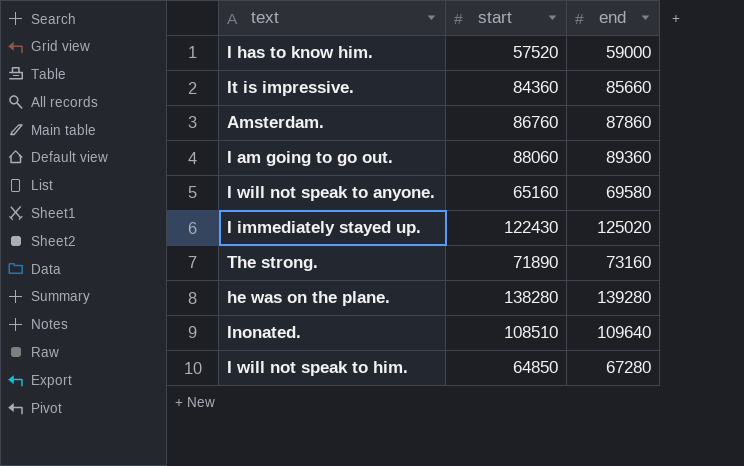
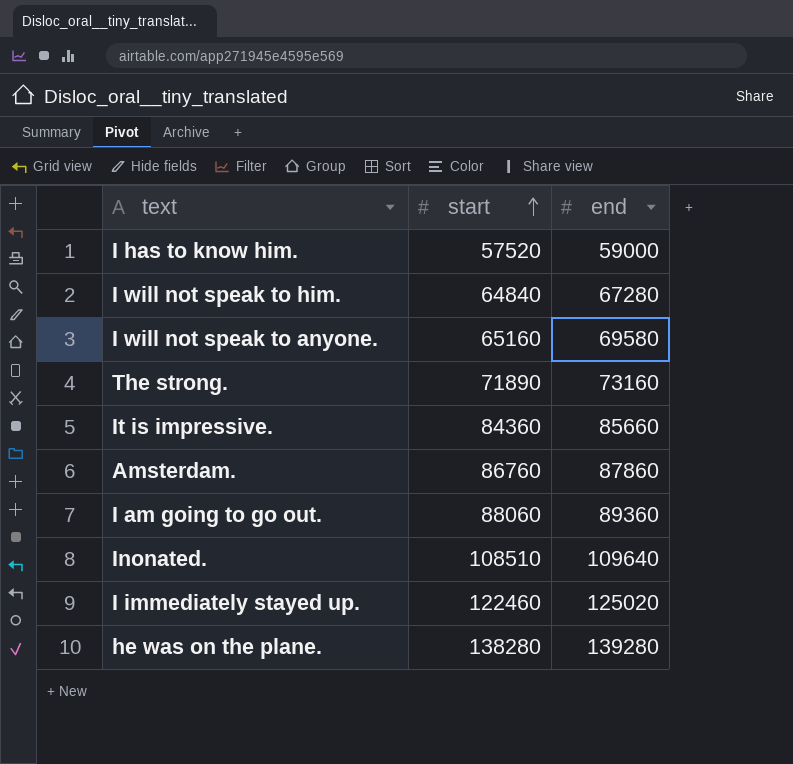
row order: none -> start ascending
I will not speak to him. | start: 64850 -> 64840
I immediately stayed up. | start: 122430 -> 122460

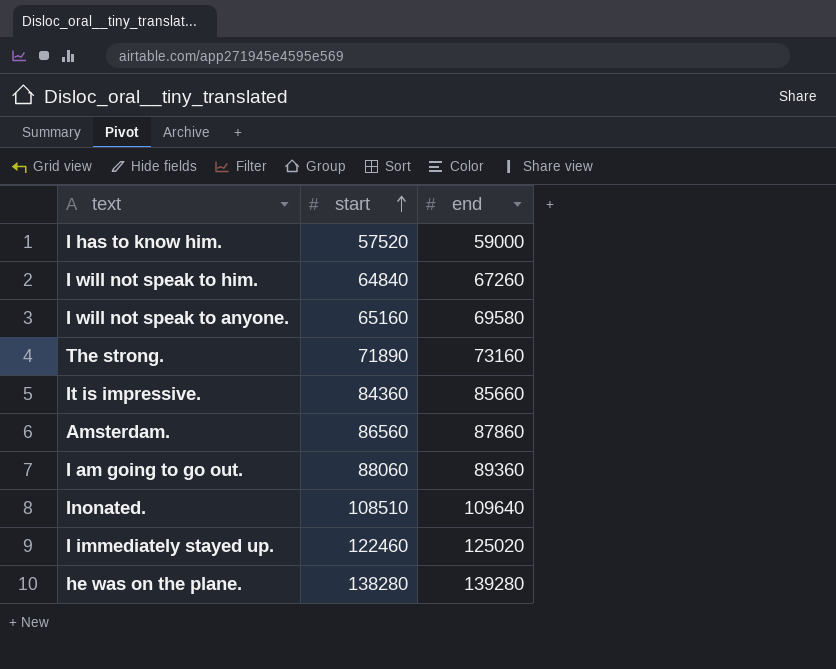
I will not speak to him. | end: 67280 -> 67260
Amsterdam. | start: 86760 -> 86560

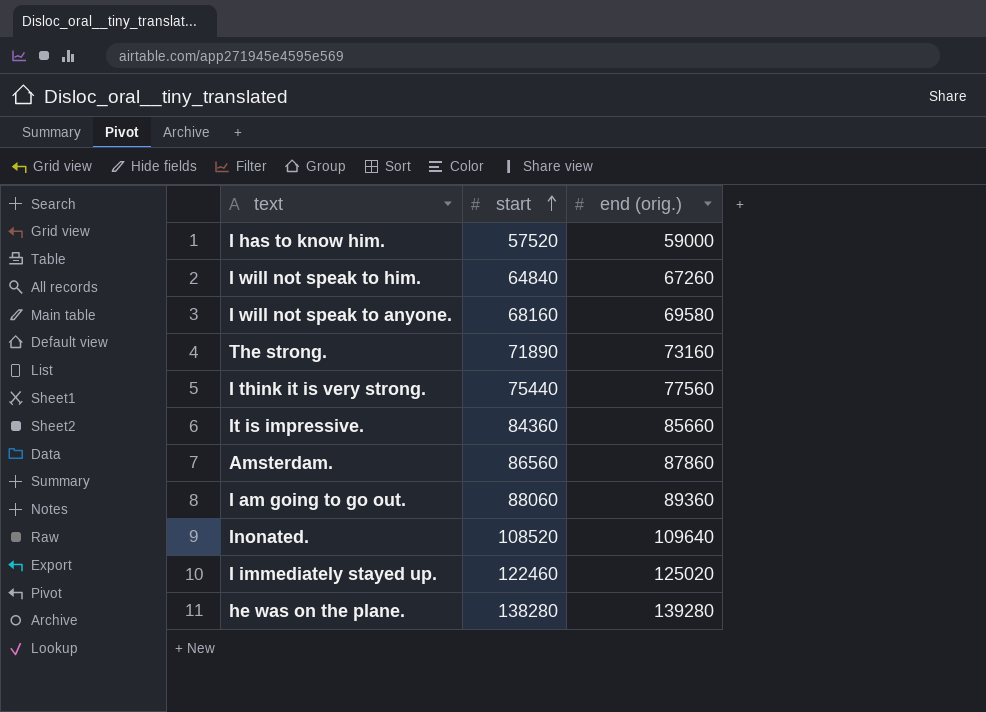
column name: end -> end (orig.)
I will not speak to anyone. | start: 65160 -> 68160
row I think it is very strong.: none -> 75440 | 77560
Inonated. | start: 108510 -> 108520

